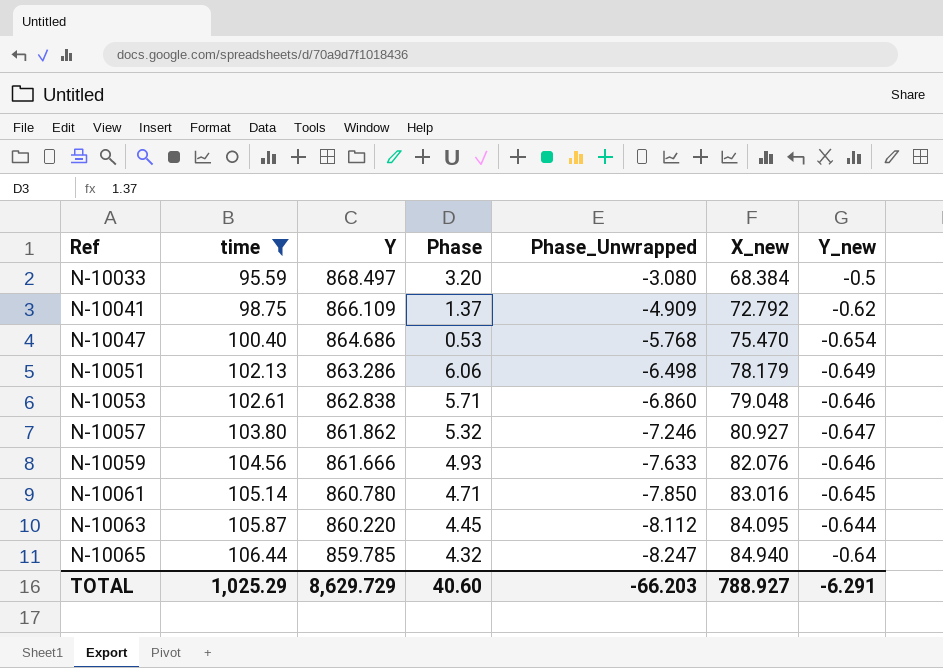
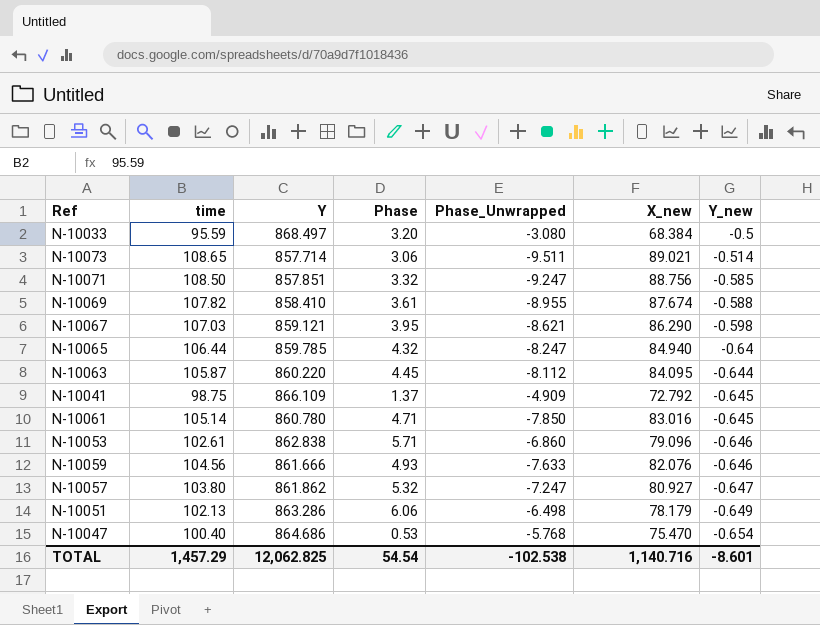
filter: time <= 106.44 -> none
row order: Ref ascending -> Y_new descending
N-10041 | Y_new: -0.62 -> -0.645
N-10053 | X_new: 79.048 -> 79.096
N-10057 | Phase_Unwrapped: -7.246 -> -7.247
TOTAL | time: 1,025.29 -> 1,457.29
TOTAL | Y: 8,629.729 -> 12,062.825
TOTAL | Phase: 40.60 -> 54.54
TOTAL | Phase_Unwrapped: -66.203 -> -102.538
TOTAL | X_new: 788.927 -> 1,140.716
TOTAL | Y_new: -6.291 -> -8.601

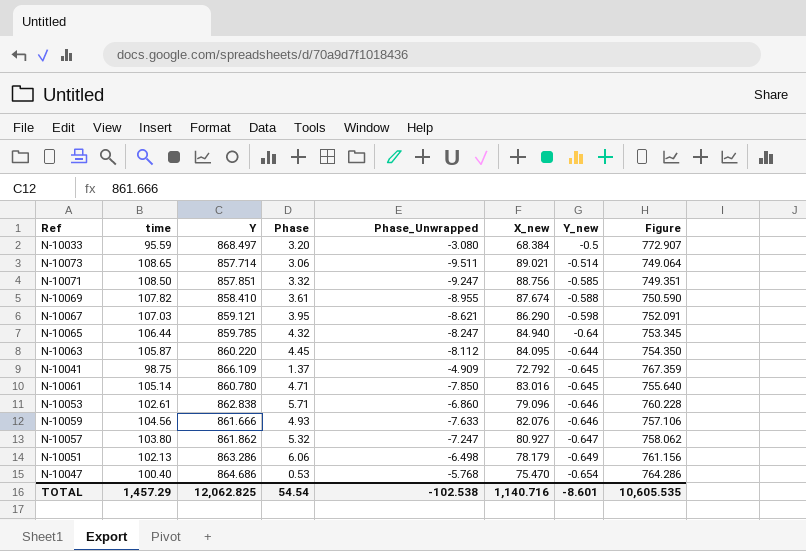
column Figure | formula: none -> [Y] - [time]

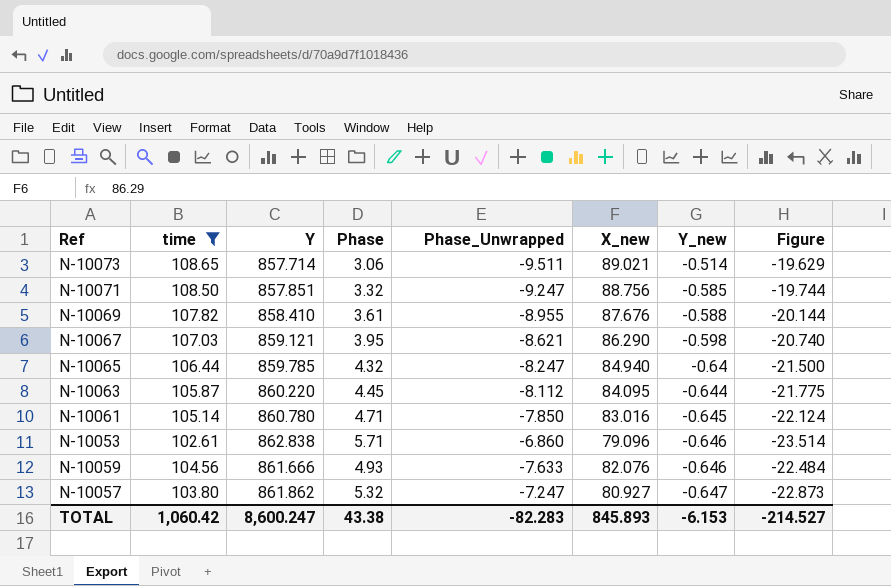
filter: none -> time >= 102.61
column Figure | formula: [Y] - [time] -> [X_new] - [time]
N-10069 | X_new: 87.674 -> 87.676
TOTAL | time: 1,457.29 -> 1,060.42
TOTAL | Y: 12,062.825 -> 8,600.247
TOTAL | Phase: 54.54 -> 43.38
TOTAL | Phase_Unwrapped: -102.538 -> -82.283
TOTAL | X_new: 1,140.716 -> 845.893
TOTAL | Y_new: -8.601 -> -6.153
TOTAL | Figure: 10,605.535 -> -214.527

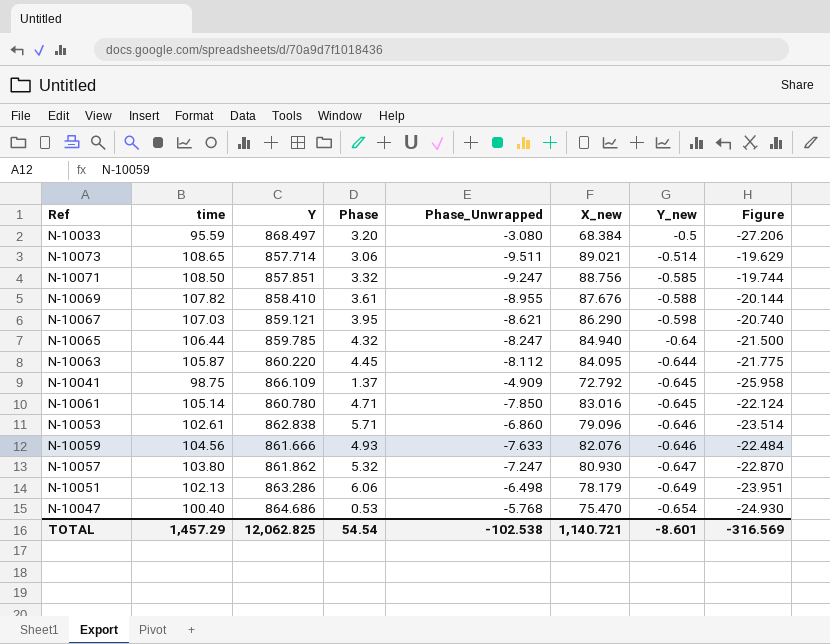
filter: time >= 102.61 -> none
N-10057 | X_new: 80.927 -> 80.930
N-10057 | Figure: -22.873 -> -22.870
TOTAL | time: 1,060.42 -> 1,457.29
TOTAL | Y: 8,600.247 -> 12,062.825
TOTAL | Phase: 43.38 -> 54.54
TOTAL | Phase_Unwrapped: -82.283 -> -102.538
TOTAL | X_new: 845.893 -> 1,140.721
TOTAL | Y_new: -6.153 -> -8.601
TOTAL | Figure: -214.527 -> -316.569

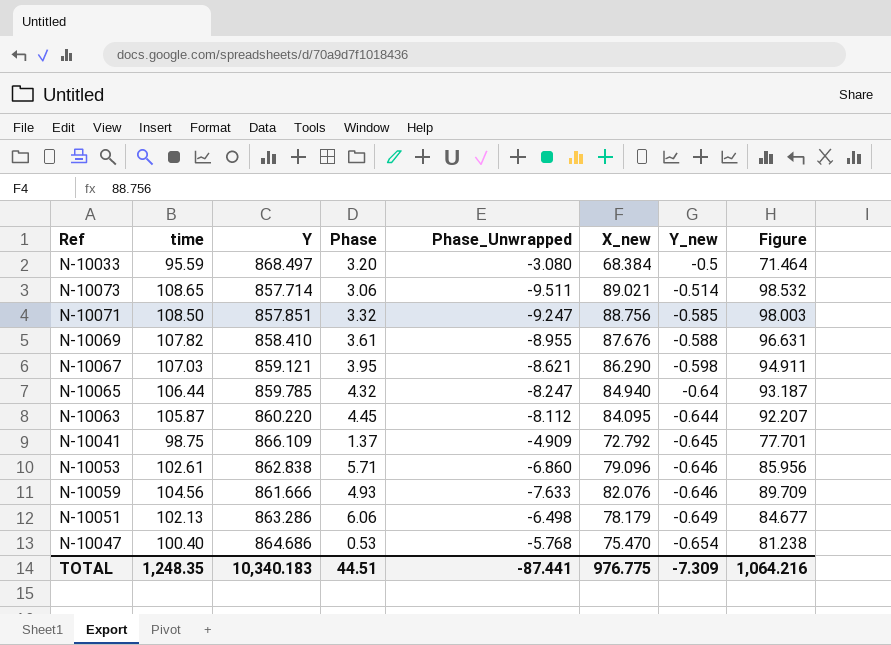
column Figure | formula: [X_new] - [time] -> [X_new] - [Phase_Unwrapped]
row N-10061: 105.14 | 860.780 | 4.71 | -7.850 | 83.016 | -0.645 | -22.124 -> none
row N-10057: 103.80 | 861.862 | 5.32 | -7.247 | 80.930 | -0.647 | -22.870 -> none
TOTAL | time: 1,457.29 -> 1,248.35
TOTAL | Y: 12,062.825 -> 10,340.183
TOTAL | Phase: 54.54 -> 44.51
TOTAL | Phase_Unwrapped: -102.538 -> -87.441
TOTAL | X_new: 1,140.721 -> 976.775
TOTAL | Y_new: -8.601 -> -7.309
TOTAL | Figure: -316.569 -> 1,064.216

